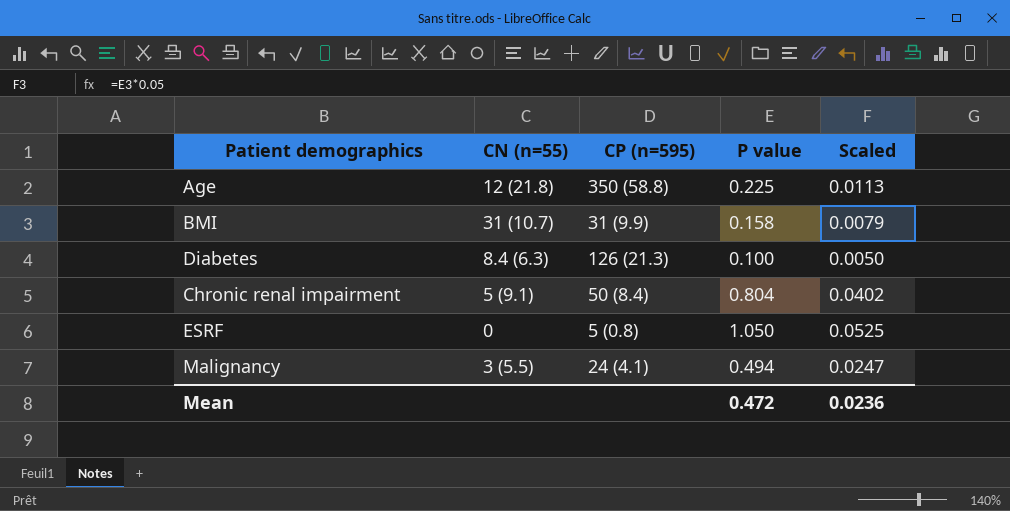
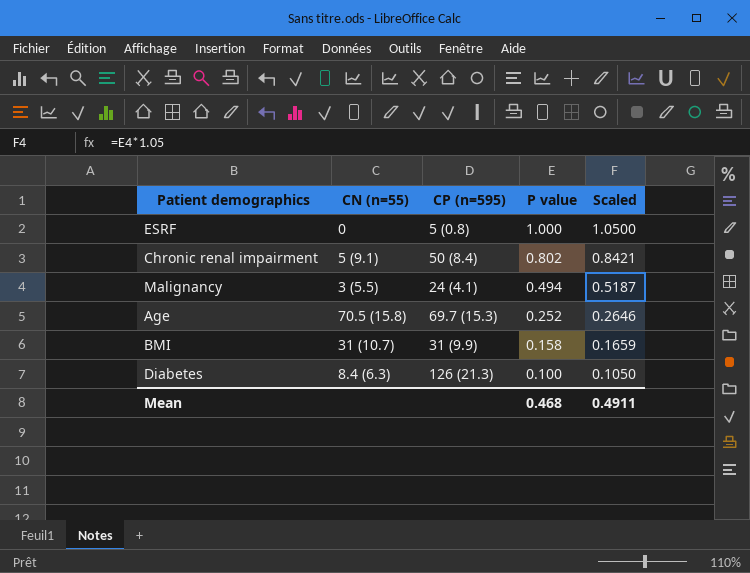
row order: none -> P value descending
column Scaled | formula: [P value] * 0.05 -> [P value] * 1.05
ESRF | P value: 1.050 -> 1.000
Chronic renal impairment | P value: 0.804 -> 0.802
Age | CN (n=55): 12 (21.8) -> 70.5 (15.8)
Age | CP (n=595): 350 (58.8) -> 69.7 (15.3)
Age | P value: 0.225 -> 0.252
Mean | P value: 0.472 -> 0.468
Mean | Scaled: 0.0236 -> 0.4911

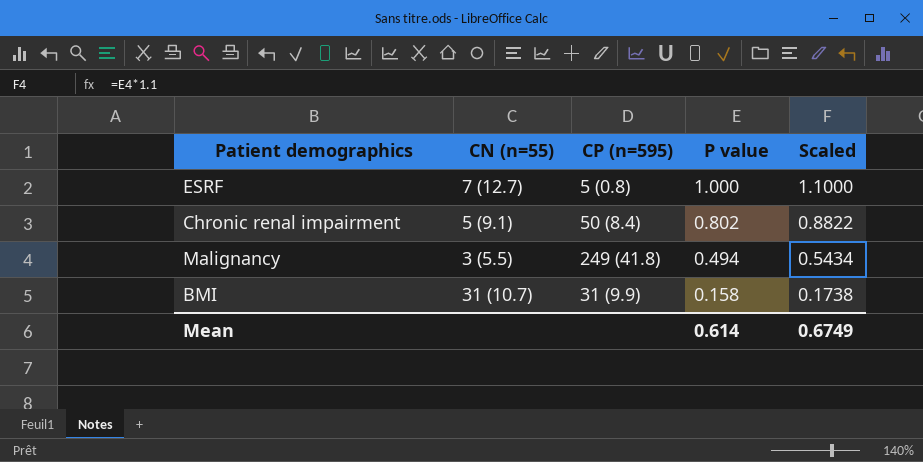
column Scaled | formula: [P value] * 1.05 -> [P value] * 1.1
row Age: 70.5 (15.8) | 69.7 (15.3) | 0.252 | 0.2646 -> none
row Diabetes: 8.4 (6.3) | 126 (21.3) | 0.100 | 0.1050 -> none
ESRF | CN (n=55): 0 -> 7 (12.7)
Malignancy | CP (n=595): 24 (4.1) -> 249 (41.8)
Mean | P value: 0.468 -> 0.614
Mean | Scaled: 0.4911 -> 0.6749

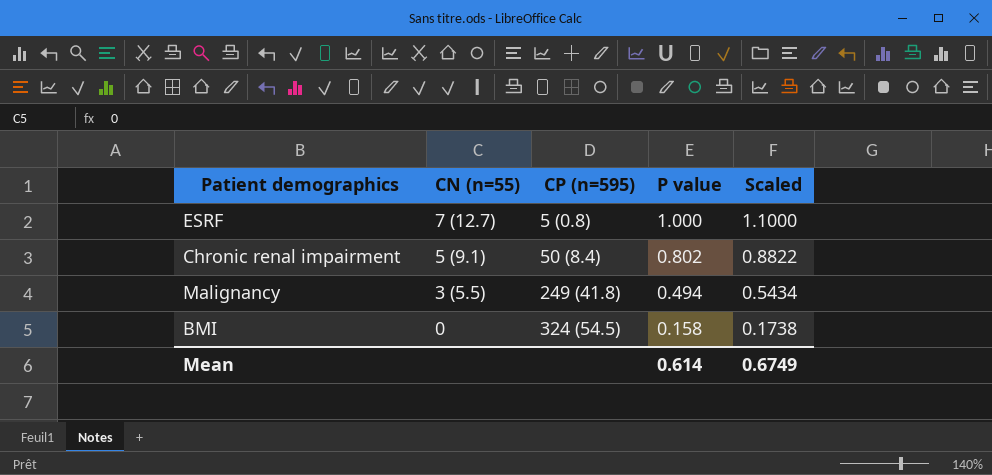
BMI | CN (n=55): 31 (10.7) -> 0
BMI | CP (n=595): 31 (9.9) -> 324 (54.5)

